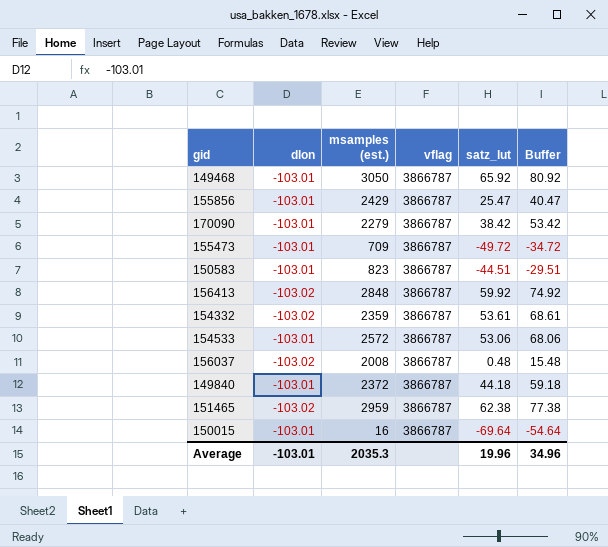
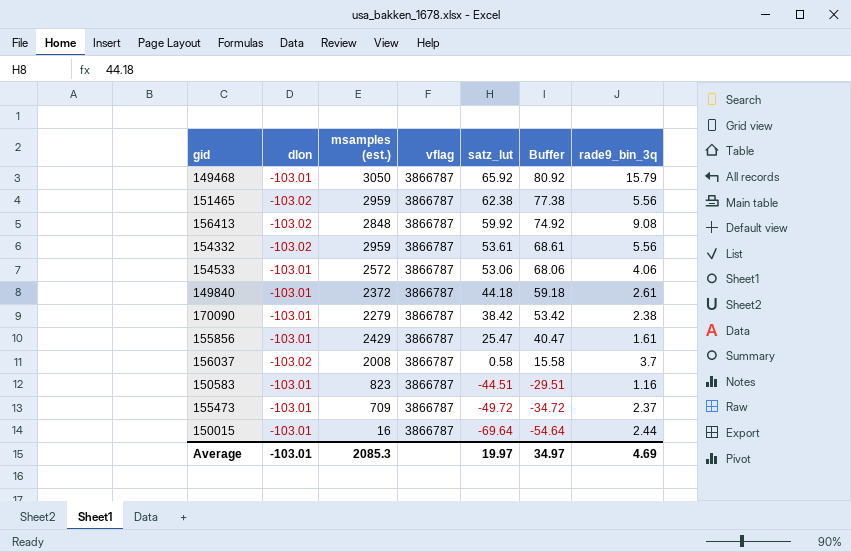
row order: none -> satz_lut descending
column rade9_bin_3q | position: none -> 7
154332 | msamples (est.): 2359 -> 2959
156037 | satz_lut: 0.48 -> 0.58
156037 | Buffer: 15.48 -> 15.58
Average | msamples (est.): 2035.3 -> 2085.3
Average | satz_lut: 19.96 -> 19.97
Average | Buffer: 34.96 -> 34.97

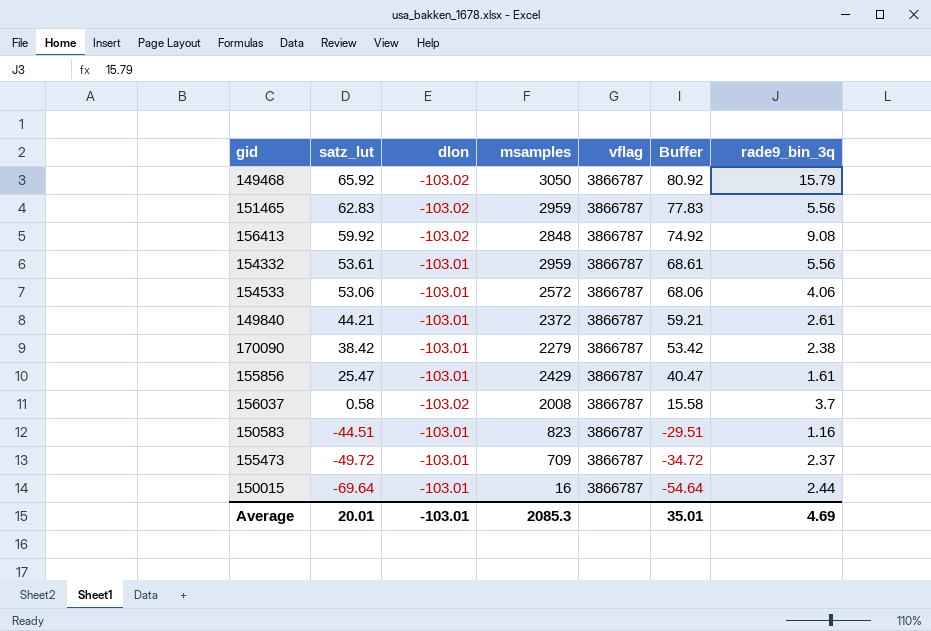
column satz_lut | position: 5 -> 2
column name: msamples (est.) -> msamples
149468 | dlon: -103.01 -> -103.02
151465 | satz_lut: 62.38 -> 62.83
151465 | Buffer: 77.38 -> 77.83
154332 | dlon: -103.02 -> -103.01
149840 | satz_lut: 44.18 -> 44.21
149840 | Buffer: 59.18 -> 59.21
Average | satz_lut: 19.97 -> 20.01
Average | Buffer: 34.97 -> 35.01

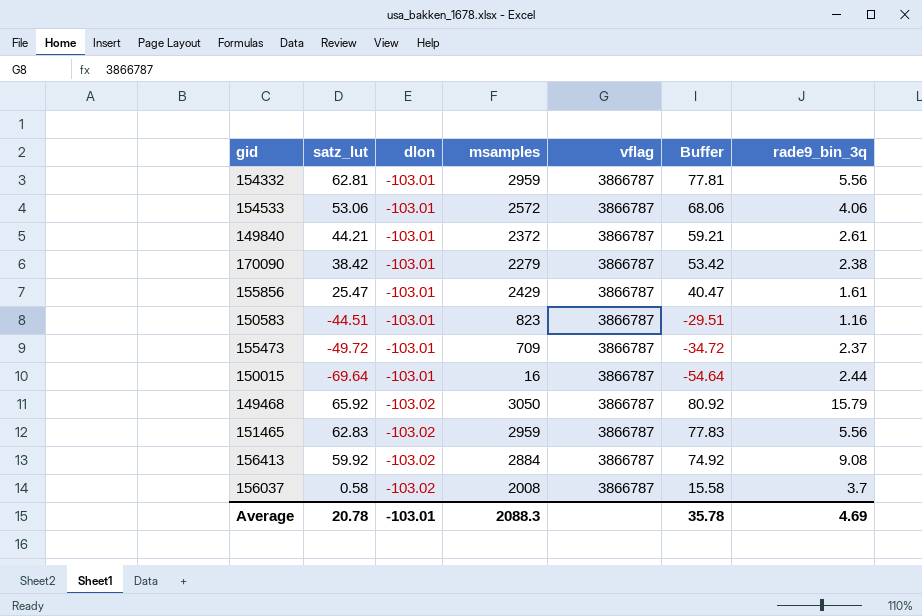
row order: satz_lut descending -> dlon descending
154332 | satz_lut: 53.61 -> 62.81
154332 | Buffer: 68.61 -> 77.81
156413 | msamples: 2848 -> 2884
Average | satz_lut: 20.01 -> 20.78
Average | msamples: 2085.3 -> 2088.3
Average | Buffer: 35.01 -> 35.78

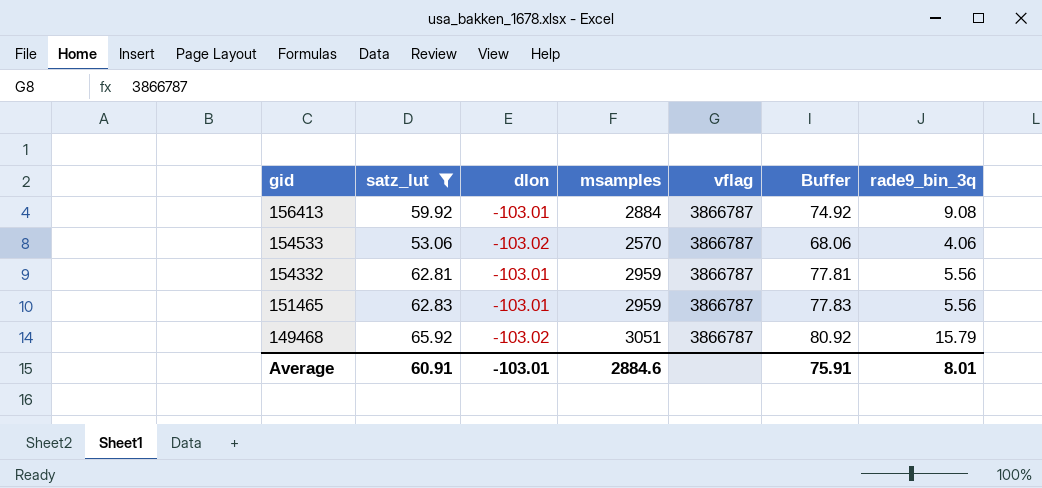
filter: none -> satz_lut >= 53.06
row order: dlon descending -> gid descending
156413 | dlon: -103.02 -> -103.01
154533 | dlon: -103.01 -> -103.02
154533 | msamples: 2572 -> 2570
151465 | dlon: -103.02 -> -103.01
149468 | msamples: 3050 -> 3051
Average | satz_lut: 20.78 -> 60.91
Average | msamples: 2088.3 -> 2884.6
Average | Buffer: 35.78 -> 75.91
Average | rade9_bin_3q: 4.69 -> 8.01

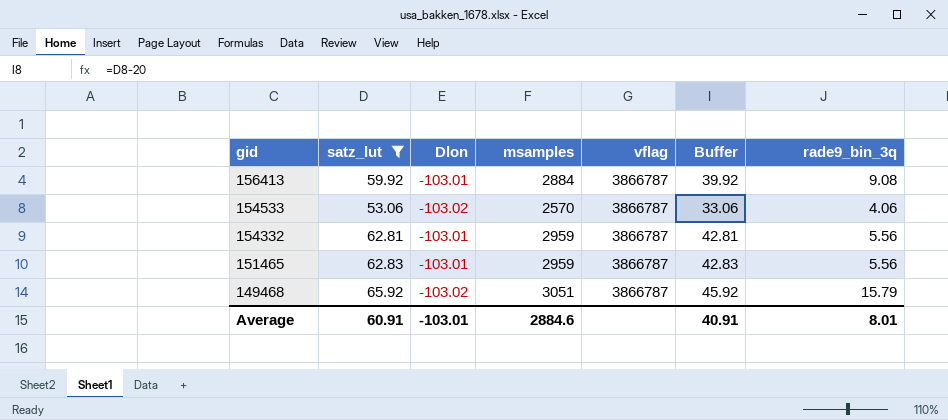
column name: dlon -> Dlon
column Buffer | formula: [satz_lut] + 15 -> [satz_lut] - 20
Average | Buffer: 75.91 -> 40.91

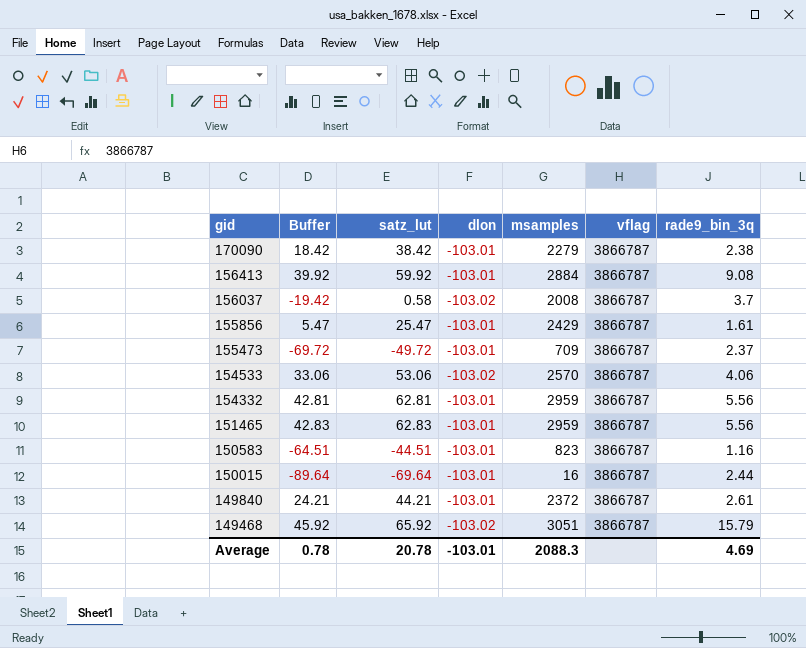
filter: satz_lut >= 53.06 -> none
column Buffer | position: 6 -> 2
column name: Dlon -> dlon
Average | Buffer: 40.91 -> 0.78
Average | satz_lut: 60.91 -> 20.78
Average | msamples: 2884.6 -> 2088.3
Average | rade9_bin_3q: 8.01 -> 4.69

